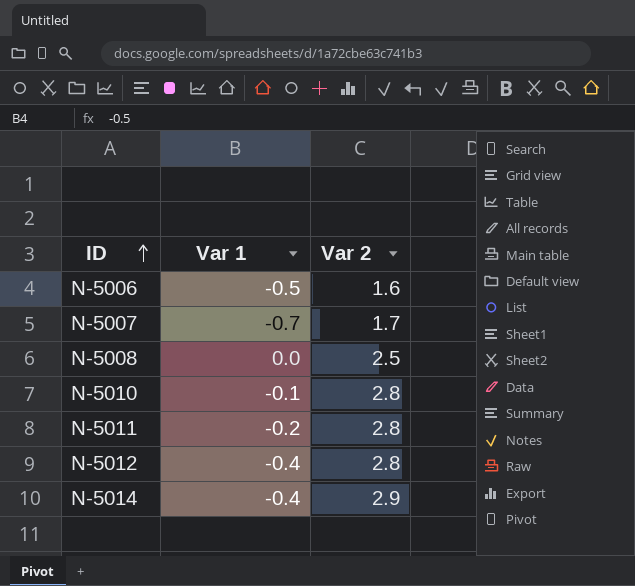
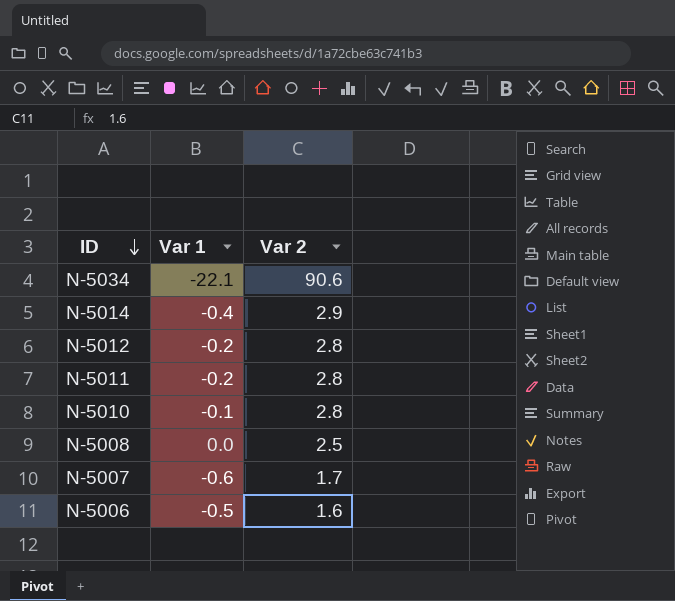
row order: ID ascending -> ID descending
row N-5034: none -> -22.1 | 90.6
N-5012 | Var 1: -0.4 -> -0.2
N-5007 | Var 1: -0.7 -> -0.6

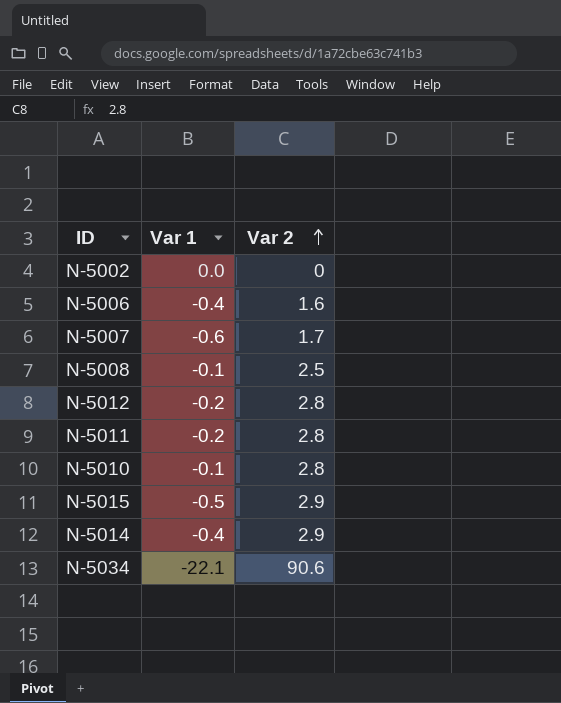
row order: ID descending -> Var 2 ascending
row N-5002: none -> 0.0 | 0
N-5006 | Var 1: -0.5 -> -0.4
N-5008 | Var 1: 0.0 -> -0.1
row N-5015: none -> -0.5 | 2.9

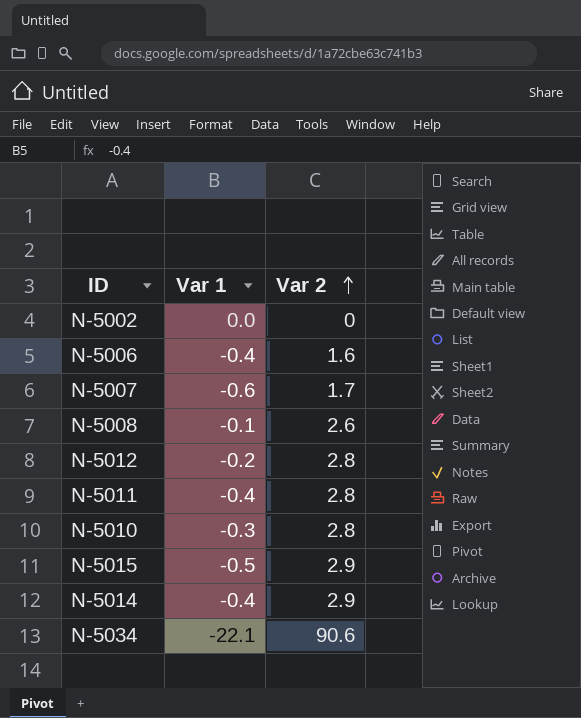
N-5008 | Var 2: 2.5 -> 2.6
N-5011 | Var 1: -0.2 -> -0.4
N-5010 | Var 1: -0.1 -> -0.3

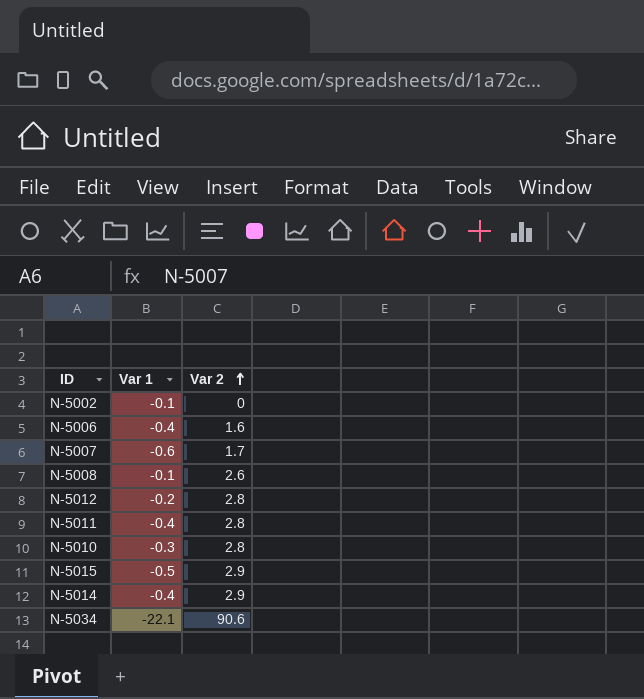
N-5002 | Var 1: 0.0 -> -0.1

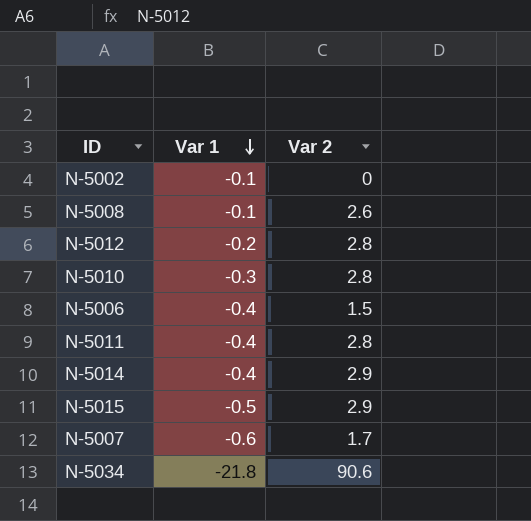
row order: Var 2 ascending -> Var 1 descending
N-5006 | Var 2: 1.6 -> 1.5
N-5034 | Var 1: -22.1 -> -21.8

